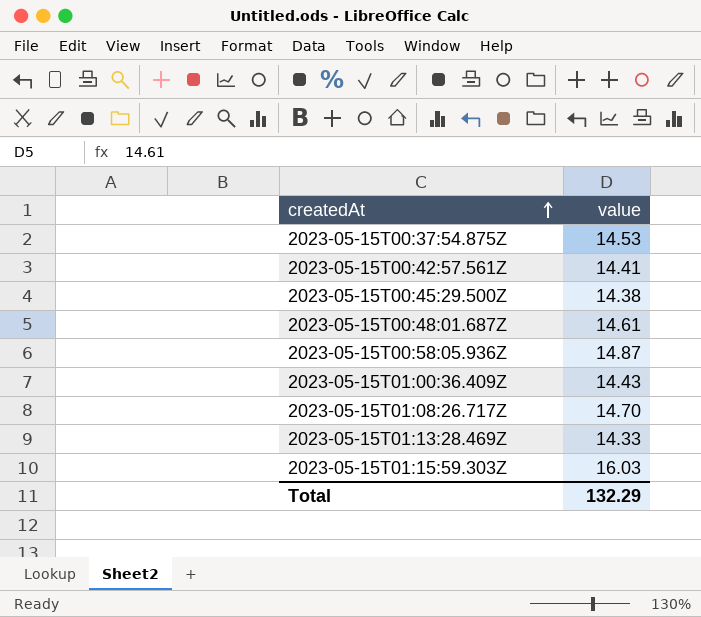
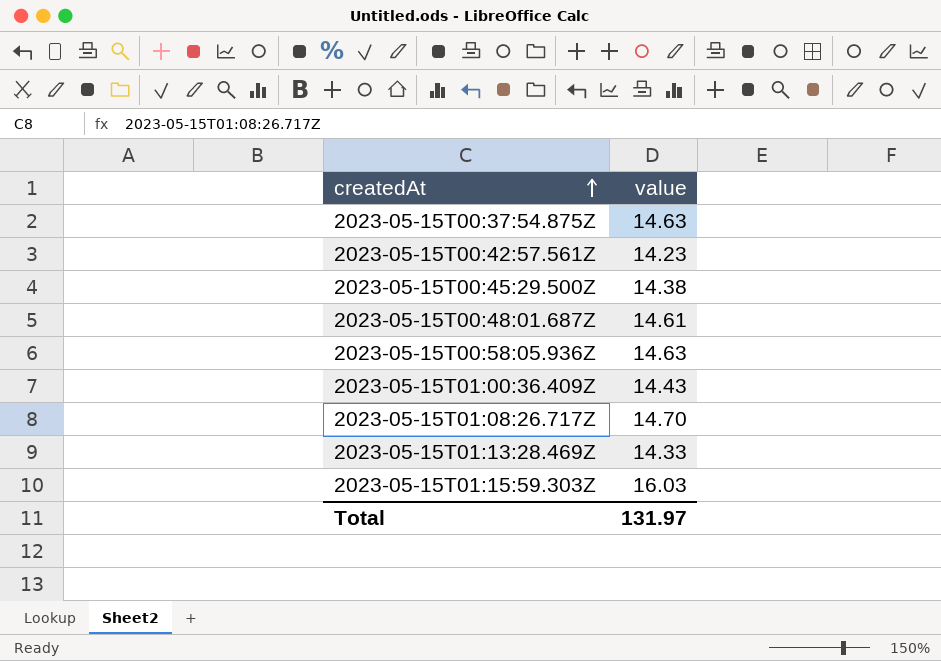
2023-05-15T00:37:54.875Z | value: 14.53 -> 14.63
2023-05-15T00:42:57.561Z | value: 14.41 -> 14.23
2023-05-15T00:58:05.936Z | value: 14.87 -> 14.63
Total | value: 132.29 -> 131.97

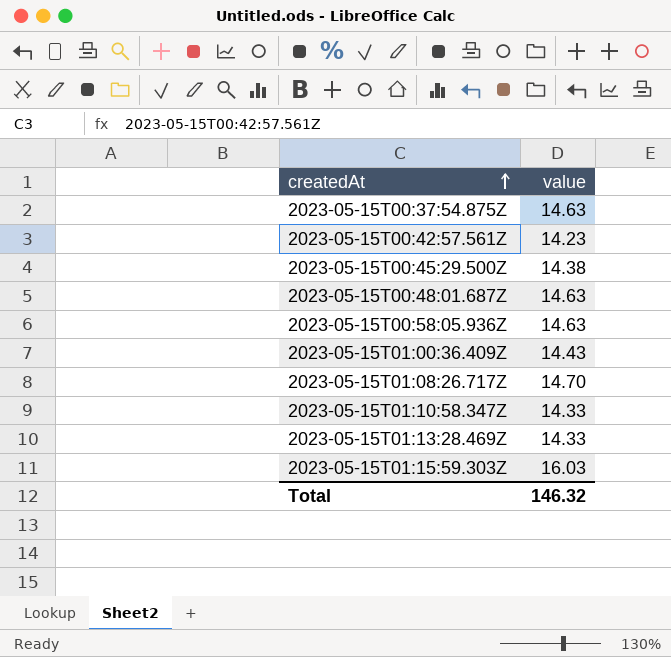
2023-05-15T00:48:01.687Z | value: 14.61 -> 14.63
row 2023-05-15T01:10:58.347Z: none -> 14.33
Total | value: 131.97 -> 146.32

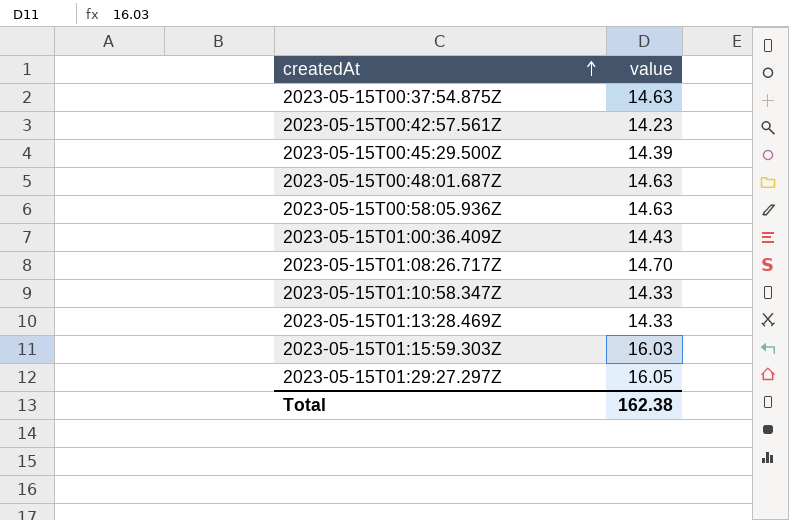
2023-05-15T00:45:29.500Z | value: 14.38 -> 14.39
row 2023-05-15T01:29:27.297Z: none -> 16.05
Total | value: 146.32 -> 162.38

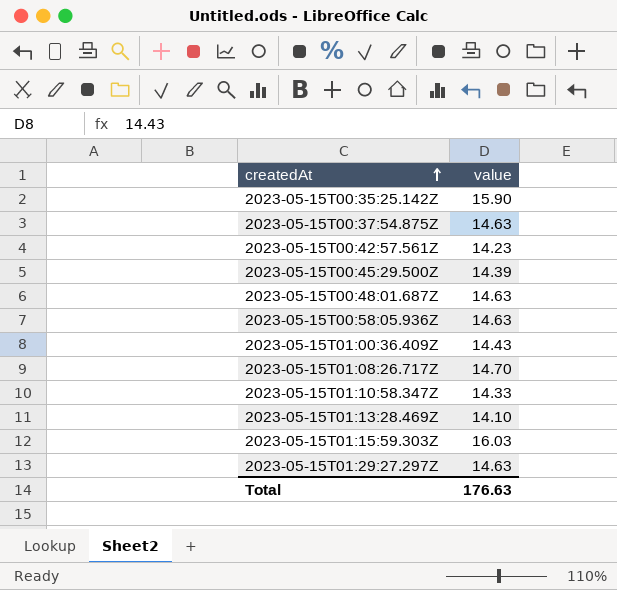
row 2023-05-15T00:35:25.142Z: none -> 15.90
2023-05-15T01:13:28.469Z | value: 14.33 -> 14.10
2023-05-15T01:29:27.297Z | value: 16.05 -> 14.63
Total | value: 162.38 -> 176.63

